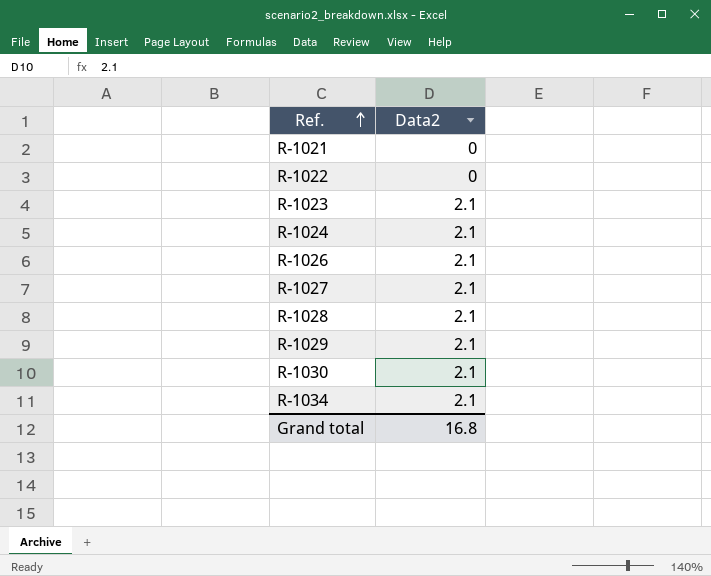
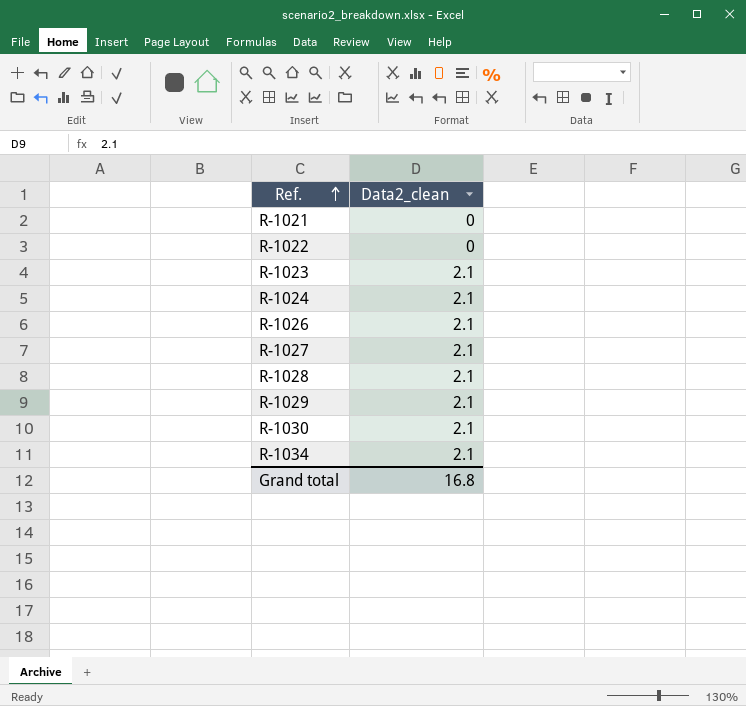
column name: Data2 -> Data2_clean

